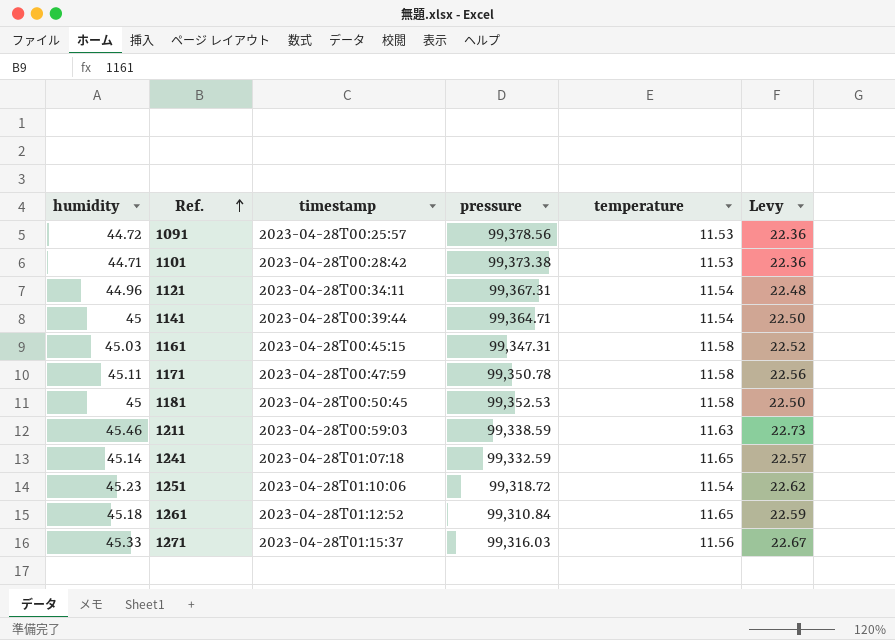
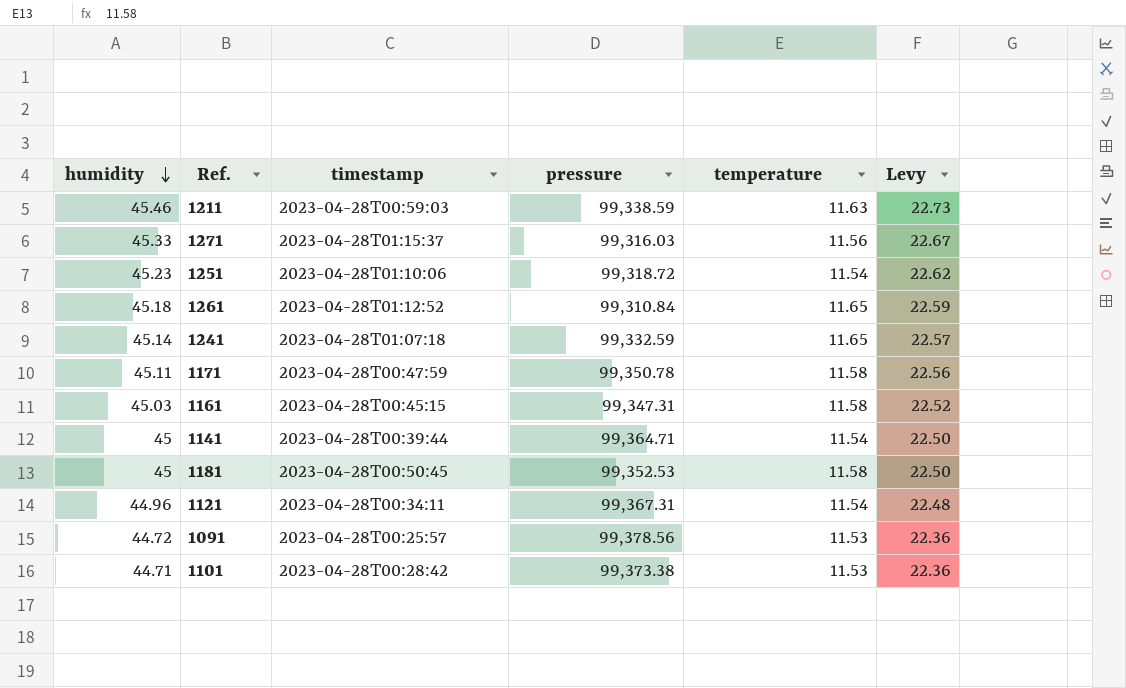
row order: Ref. ascending -> humidity descending

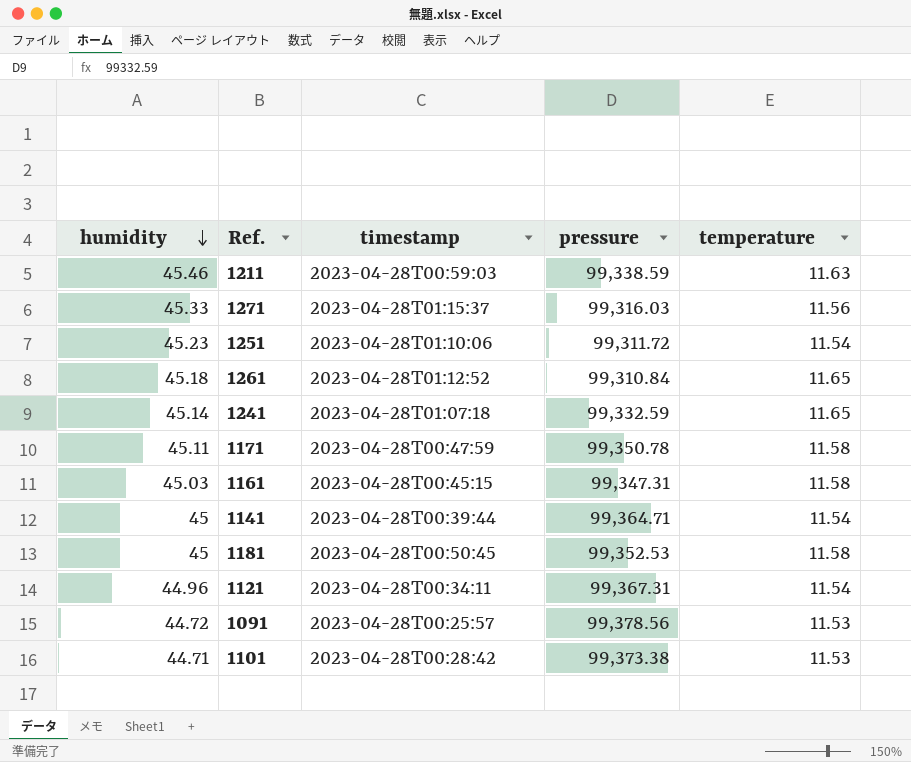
column Levy | formula: [humidity] * 0.5 -> none
1251 | pressure: 99,318.72 -> 99,311.72

